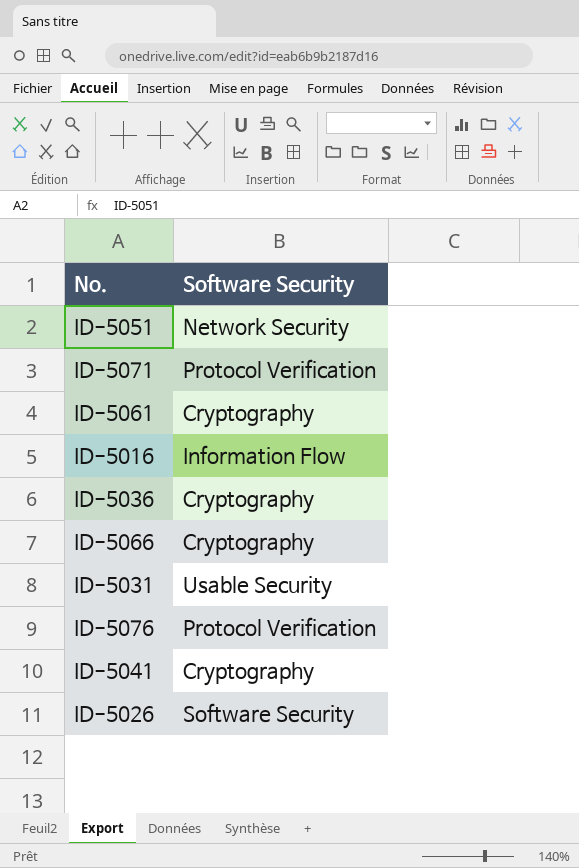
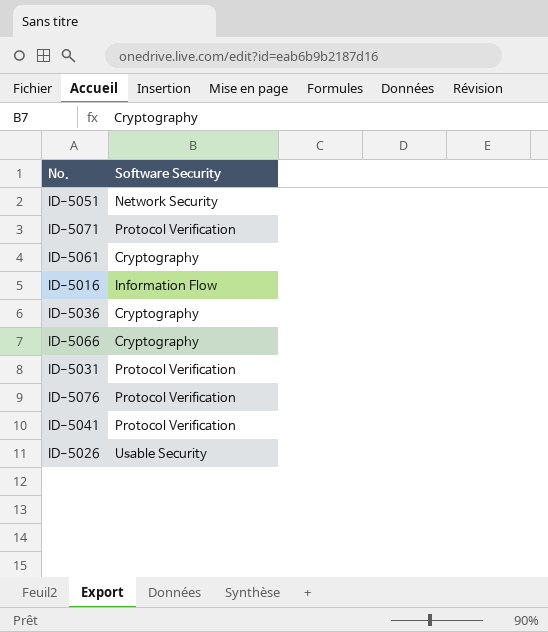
ID-5031 | Software Security: Usable Security -> Protocol Verification
ID-5041 | Software Security: Cryptography -> Protocol Verification
ID-5026 | Software Security: Software Security -> Usable Security

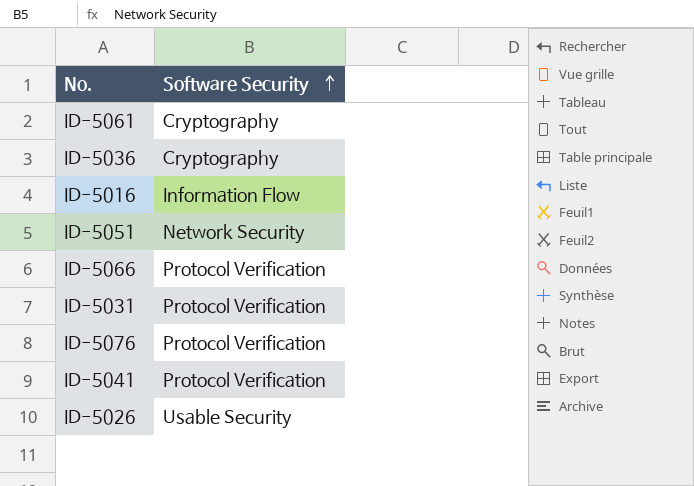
row order: none -> Software Security ascending
row ID-5071: Protocol Verification -> none
ID-5066 | Software Security: Cryptography -> Protocol Verification

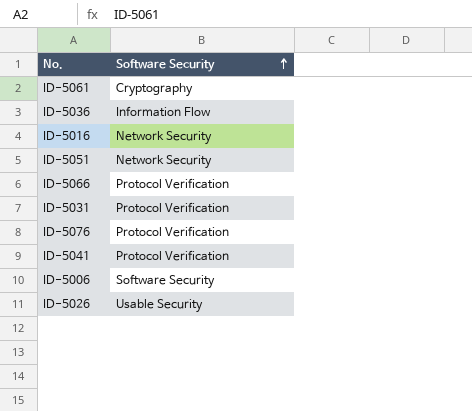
ID-5036 | Software Security: Cryptography -> Information Flow
ID-5016 | Software Security: Information Flow -> Network Security
row ID-5006: none -> Software Security

